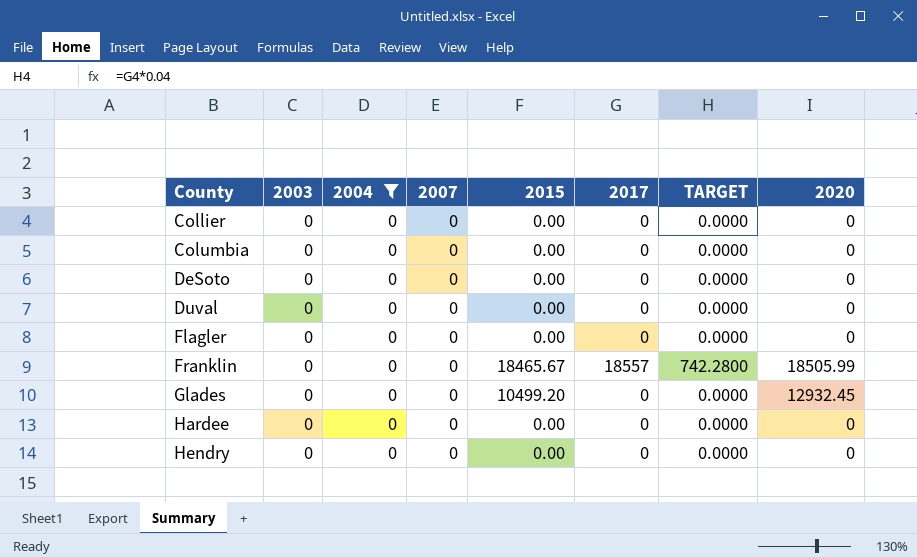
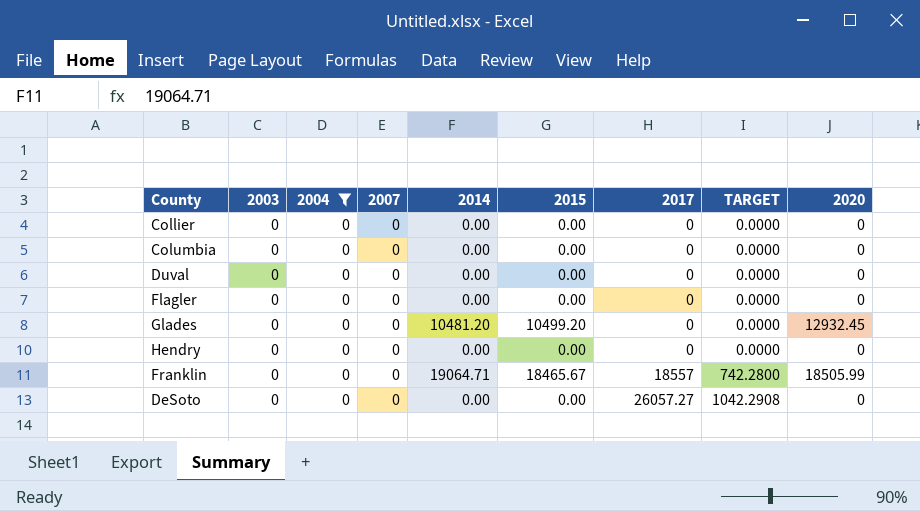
row order: County ascending -> 2017 ascending
column 2014 | position: none -> 5
row Hardee: 0 | 0 | 0 | 0.00 | 0 | 0.0000 | 0 -> none
DeSoto | 2017: 0 -> 26057.27
DeSoto | TARGET: 0.0000 -> 1042.2908

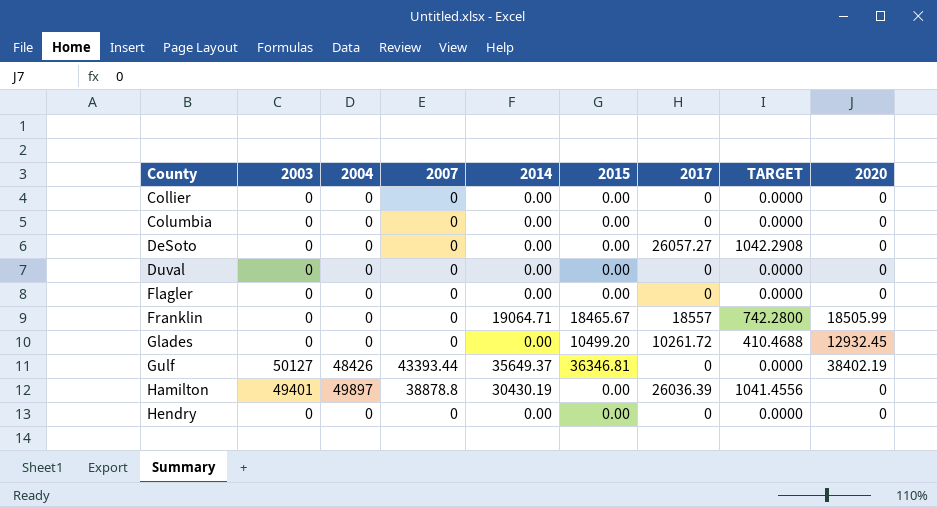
filter: 2004 = 0 -> none
row order: 2017 ascending -> County ascending
Glades | 2014: 10481.20 -> 0.00
Glades | 2017: 0 -> 10261.72
Glades | TARGET: 0.0000 -> 410.4688

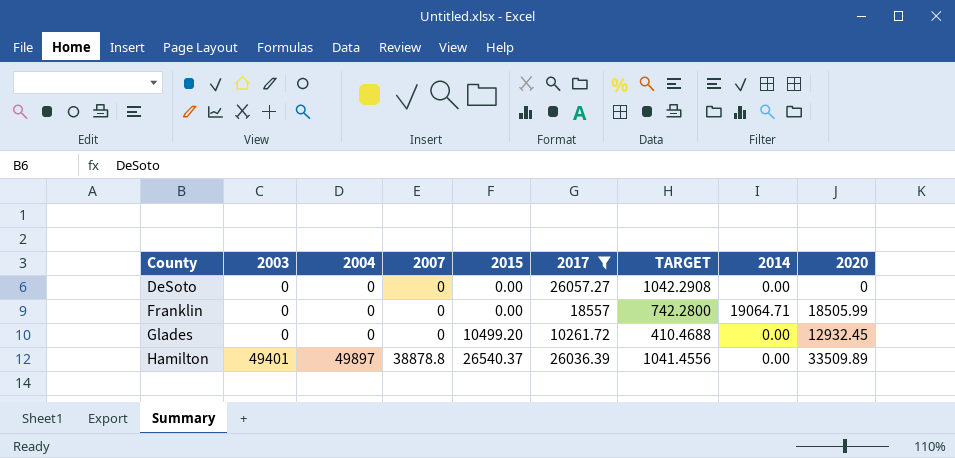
filter: none -> 2017 != 0
column 2014 | position: 5 -> 8
Franklin | 2015: 18465.67 -> 0.00
Hamilton | 2015: 0.00 -> 26540.37
Hamilton | 2014: 30430.19 -> 0.00
Hamilton | 2020: 0 -> 33509.89

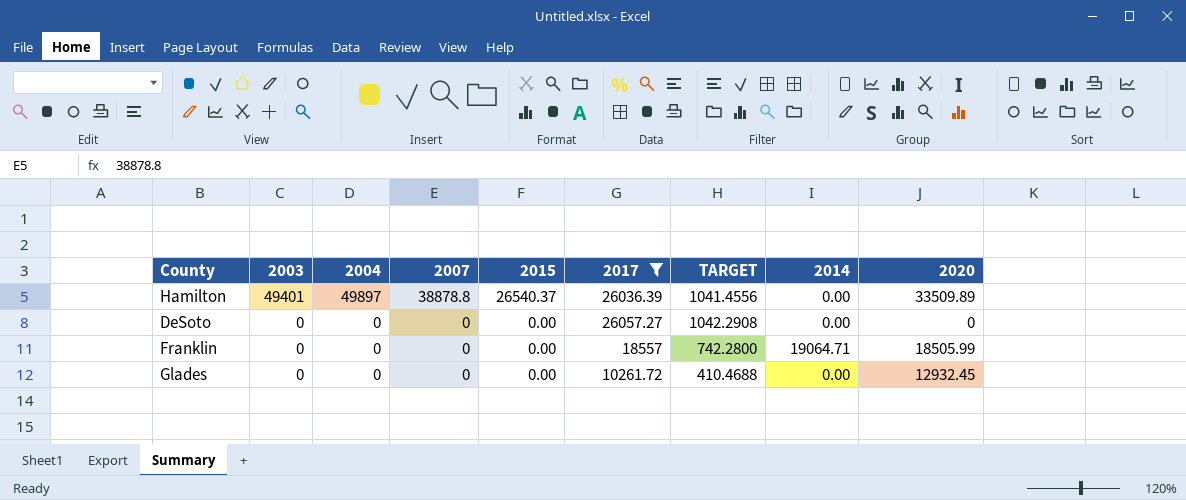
row order: County ascending -> 2003 descending
Glades | 2015: 10499.20 -> 0.00

